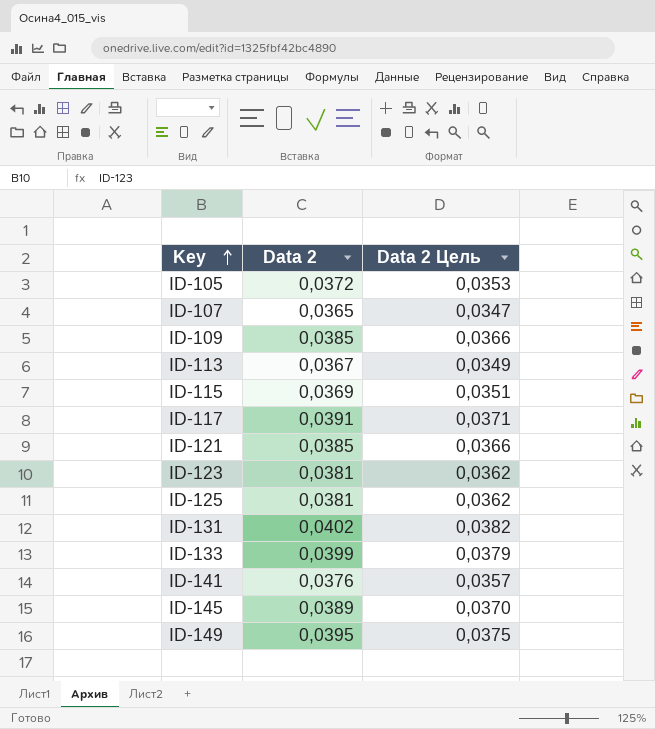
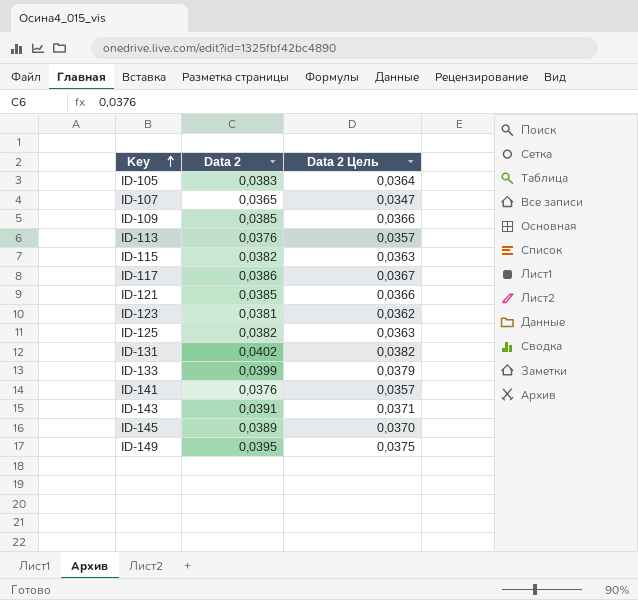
ID-105 | Data 2: 0,0372 -> 0,0383
ID-105 | Data 2 Цель: 0,0353 -> 0,0364
ID-113 | Data 2: 0,0367 -> 0,0376
ID-113 | Data 2 Цель: 0,0349 -> 0,0357
ID-115 | Data 2: 0,0369 -> 0,0382
ID-115 | Data 2 Цель: 0,0351 -> 0,0363
ID-117 | Data 2: 0,0391 -> 0,0386
ID-117 | Data 2 Цель: 0,0371 -> 0,0367
ID-125 | Data 2: 0,0381 -> 0,0382
ID-125 | Data 2 Цель: 0,0362 -> 0,0363
row ID-143: none -> 0,0391 | 0,0371

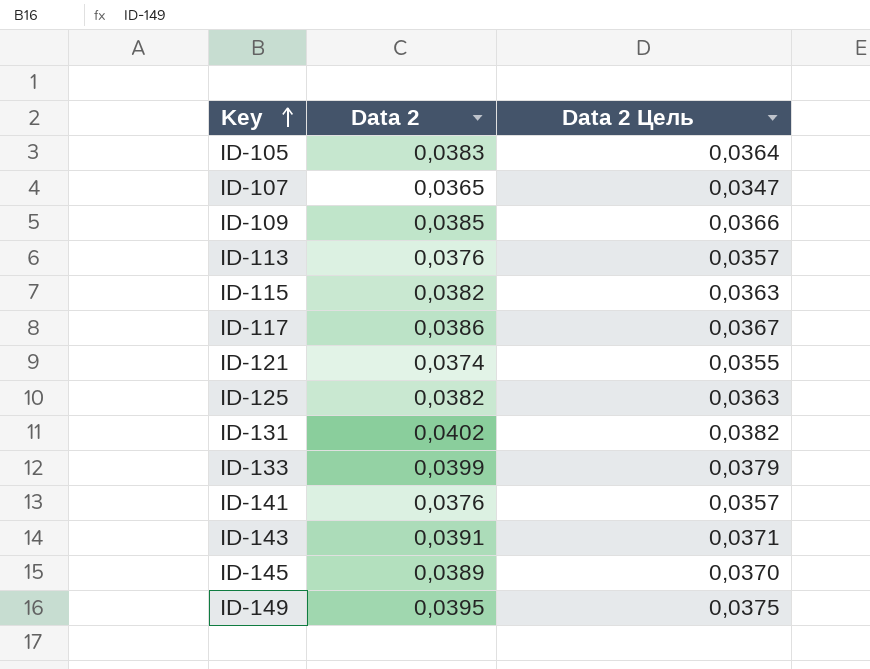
row ID-123: 0,0381 | 0,0362 -> none
ID-121 | Data 2: 0,0385 -> 0,0374
ID-121 | Data 2 Цель: 0,0366 -> 0,0355

